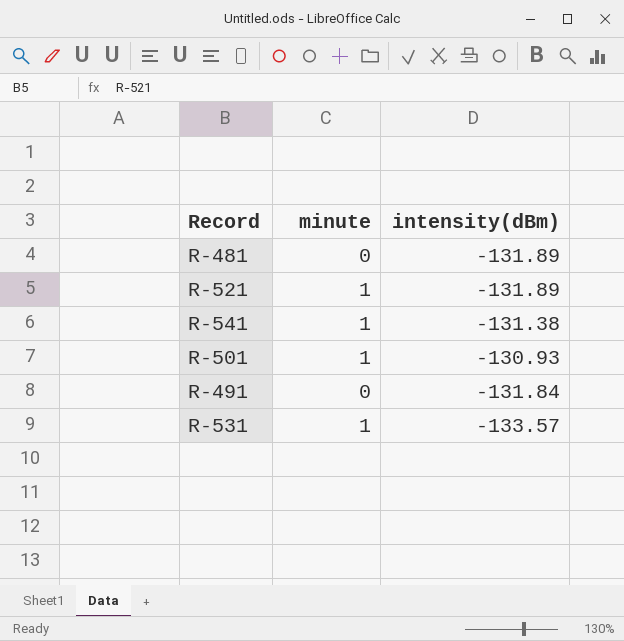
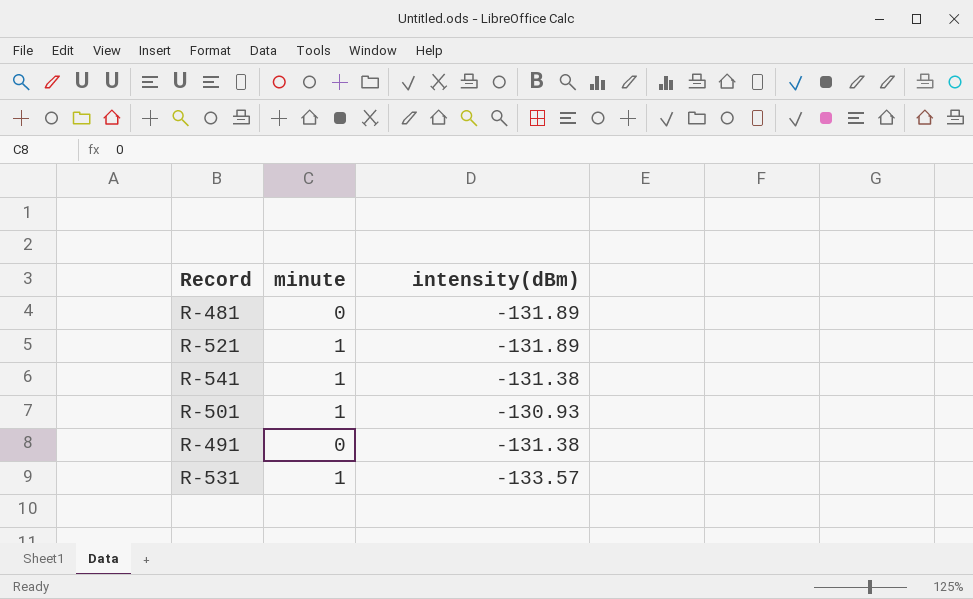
R-491 | intensity(dBm): -131.84 -> -131.38

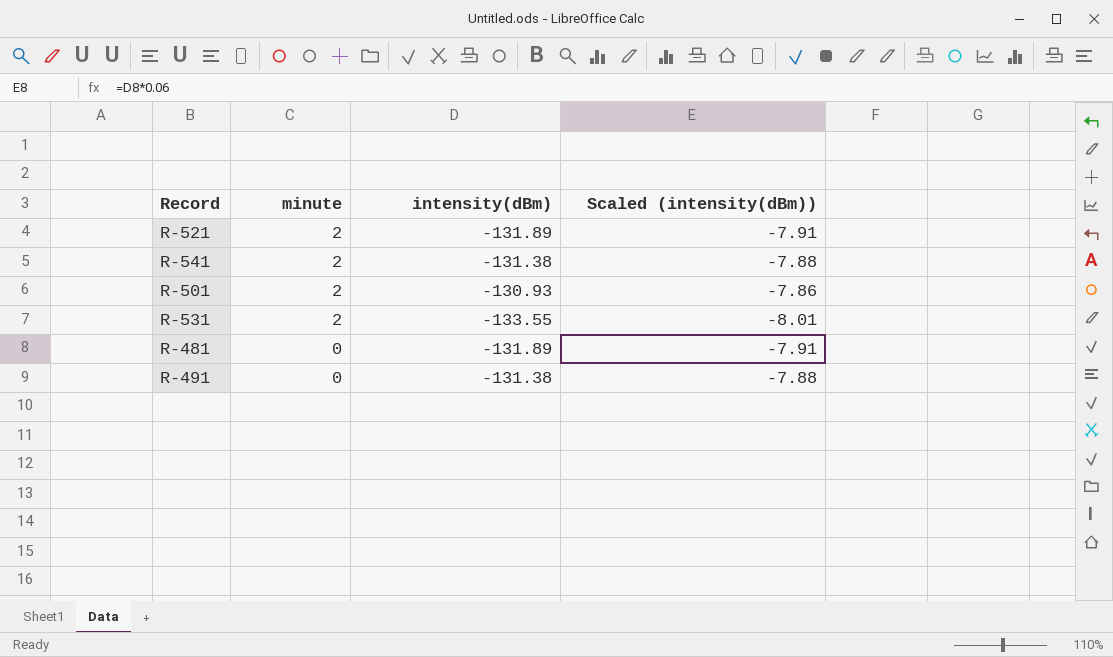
row order: none -> minute descending
column Scaled (intensity(dBm)) | formula: none -> [intensity(dBm)] * 0.06
R-521 | minute: 1 -> 2
R-541 | minute: 1 -> 2
R-501 | minute: 1 -> 2
R-531 | minute: 1 -> 2
R-531 | intensity(dBm): -133.57 -> -133.55

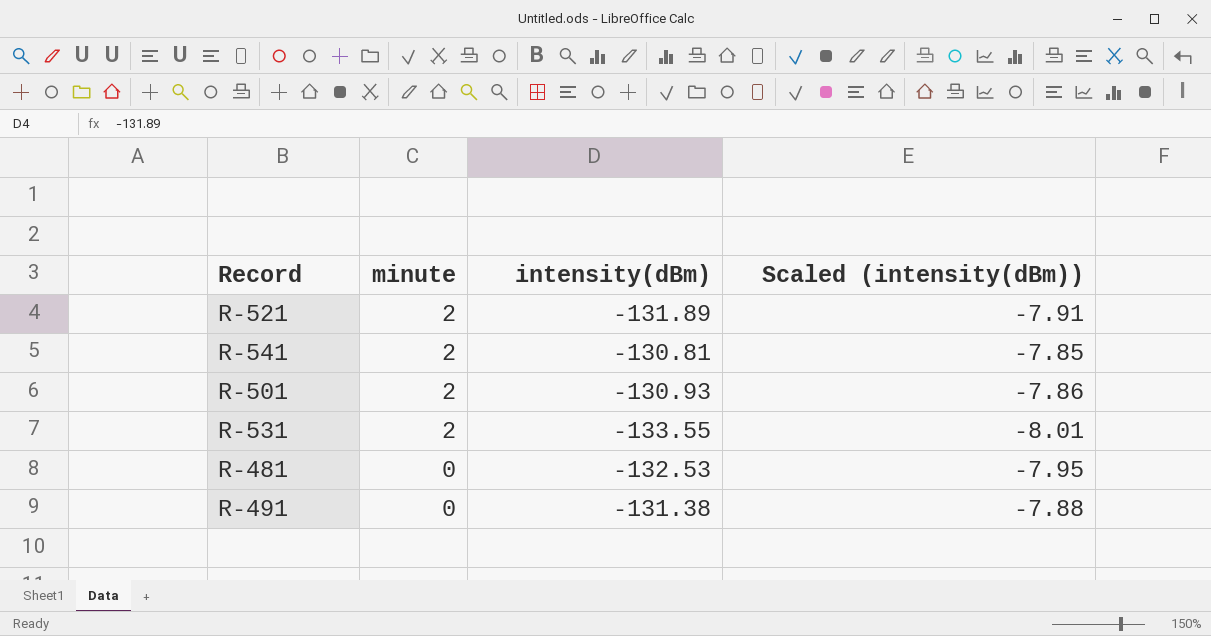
R-541 | intensity(dBm): -131.38 -> -130.81
R-541 | Scaled (intensity(dBm)): -7.88 -> -7.85
R-481 | intensity(dBm): -131.89 -> -132.53
R-481 | Scaled (intensity(dBm)): -7.91 -> -7.95

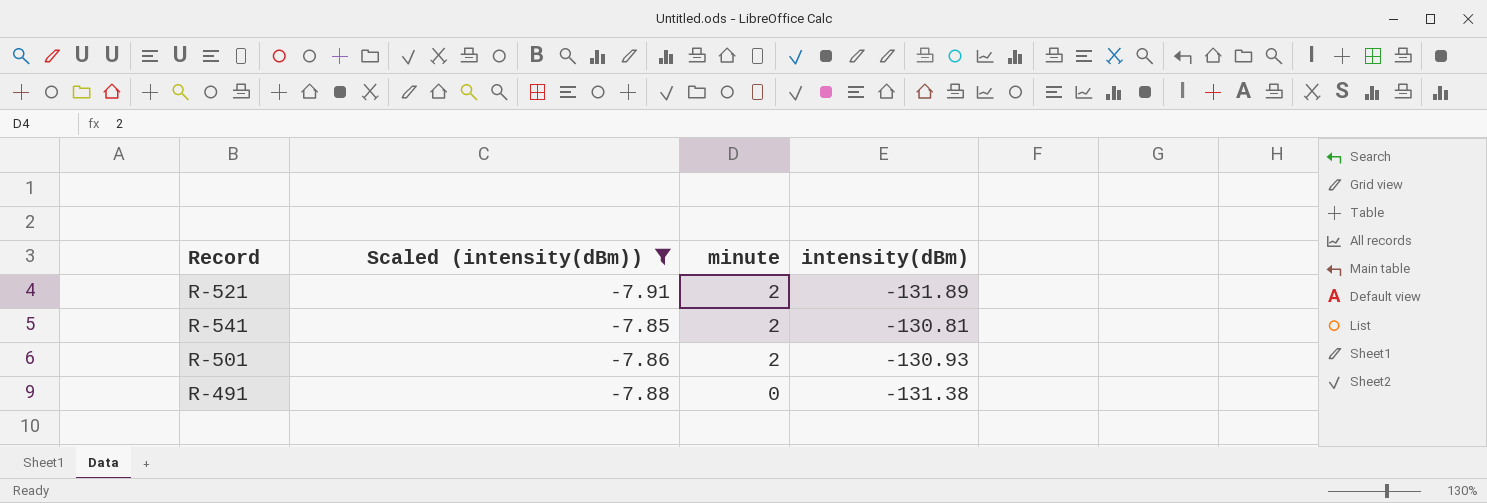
filter: none -> Scaled (intensity(dBm)) >= -7.91
column Scaled (intensity(dBm)) | position: 4 -> 2

